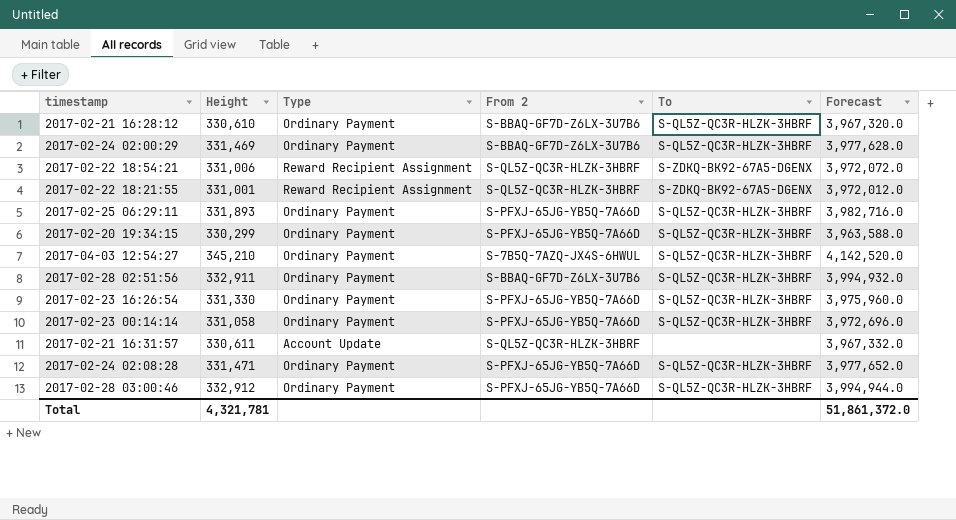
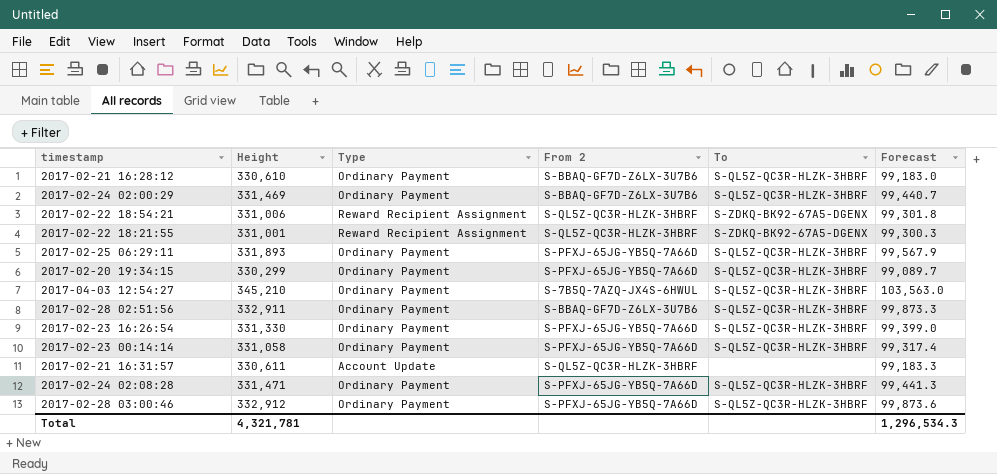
column Forecast | formula: [Height] * 12 -> [Height] * 0.3
Total | Forecast: 51,861,372.0 -> 1,296,534.3

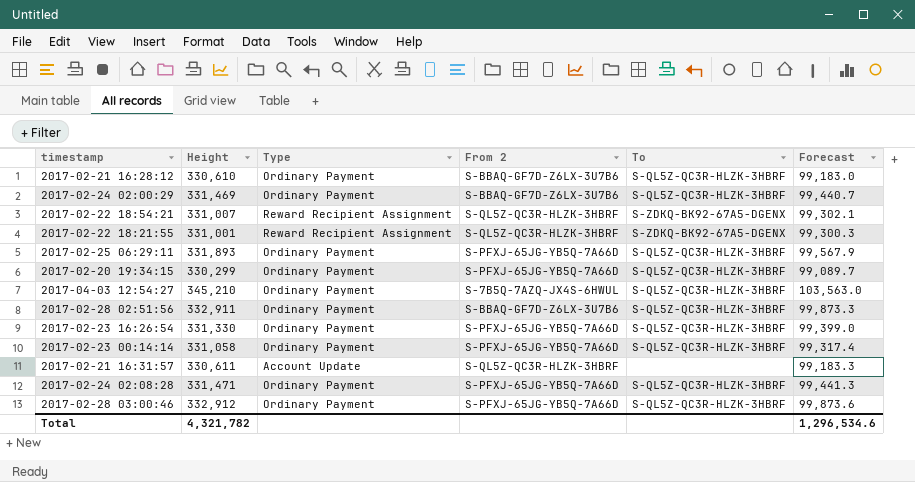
2017-02-22 18:54:21 | Height: 331,006 -> 331,007
2017-02-22 18:54:21 | Forecast: 99,301.8 -> 99,302.1
Total | Height: 4,321,781 -> 4,321,782
Total | Forecast: 1,296,534.3 -> 1,296,534.6

